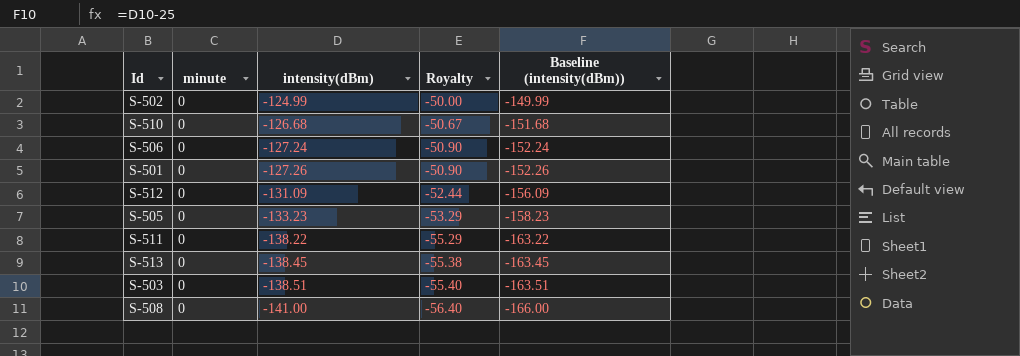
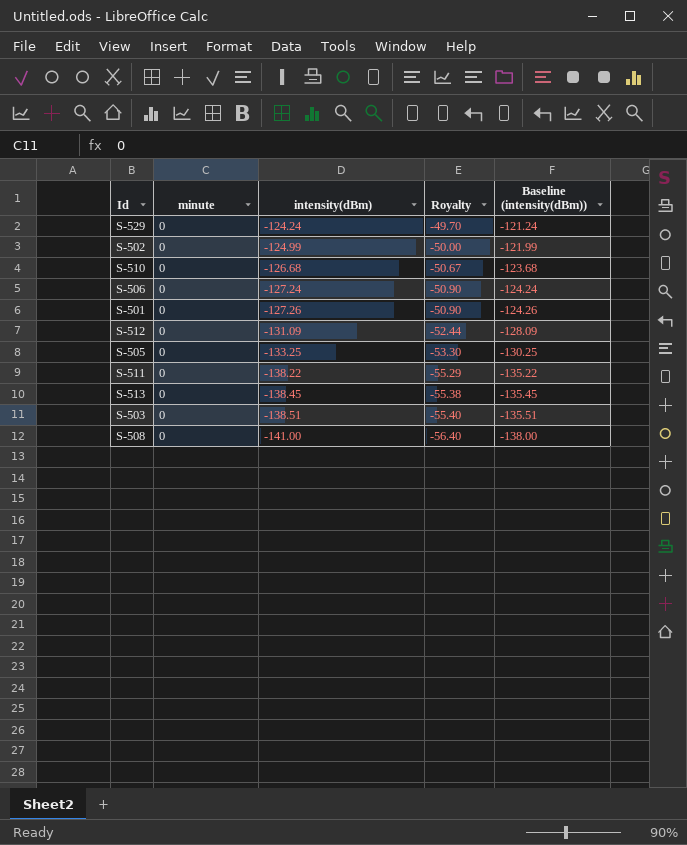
column Baseline (intensity(dBm)) | formula: [intensity(dBm)] - 25 -> [intensity(dBm)] + 3
row S-529: none -> 0 | -124.24 | -49.70 | -121.24
S-505 | intensity(dBm): -133.23 -> -133.25
S-505 | Royalty: -53.29 -> -53.30

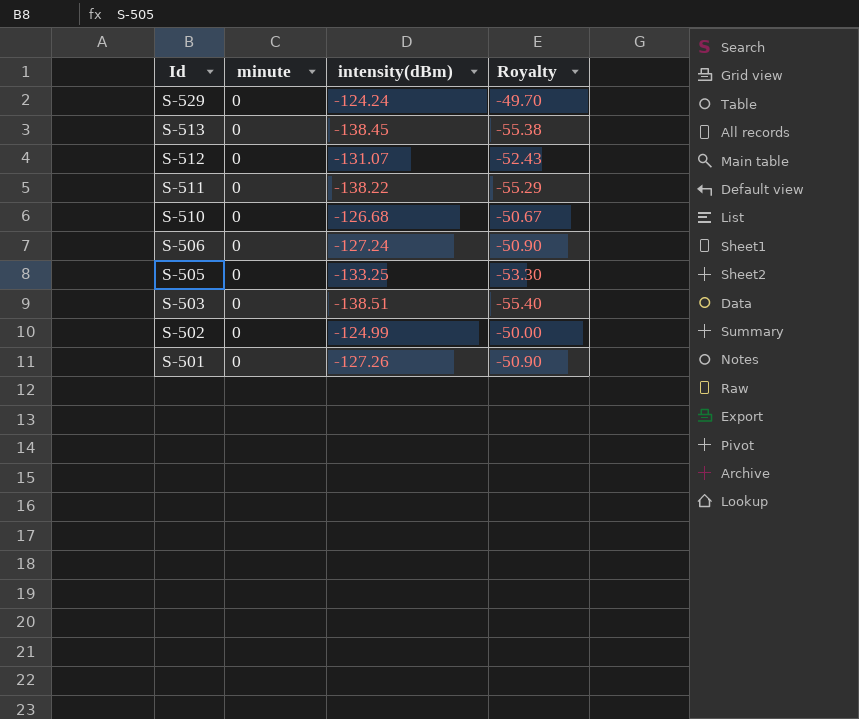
row order: intensity(dBm) descending -> Id descending
column Baseline (intensity(dBm)) | formula: [intensity(dBm)] + 3 -> none
row S-508: 0 | -141.00 | -56.40 | -138.00 -> none
S-512 | intensity(dBm): -131.09 -> -131.07
S-512 | Royalty: -52.44 -> -52.43

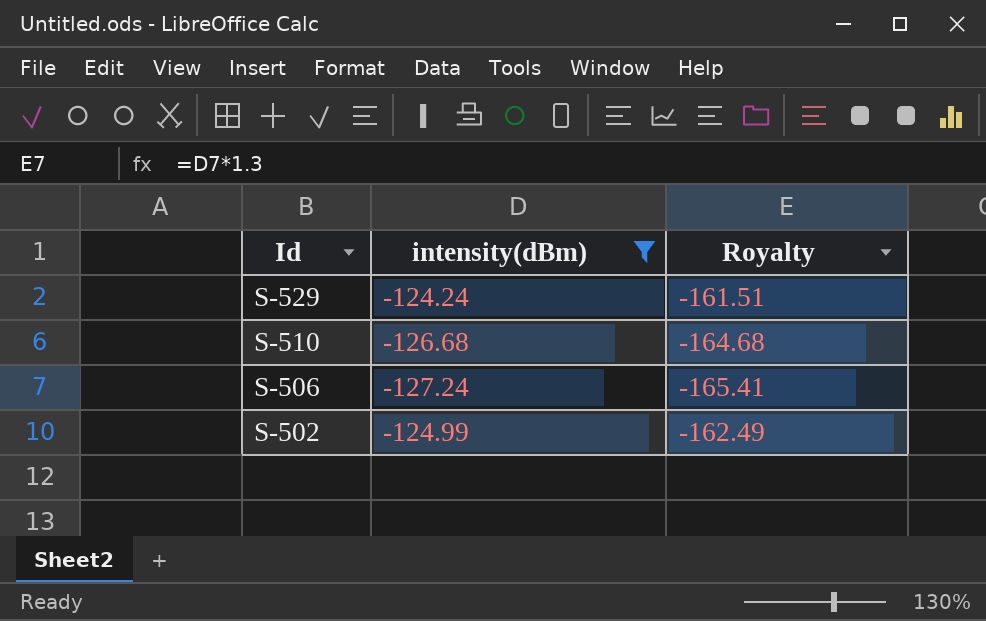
filter: none -> intensity(dBm) >= -127.24
column minute | position: 2 -> none
column Royalty | formula: [intensity(dBm)] * 0.4 -> [intensity(dBm)] * 1.3

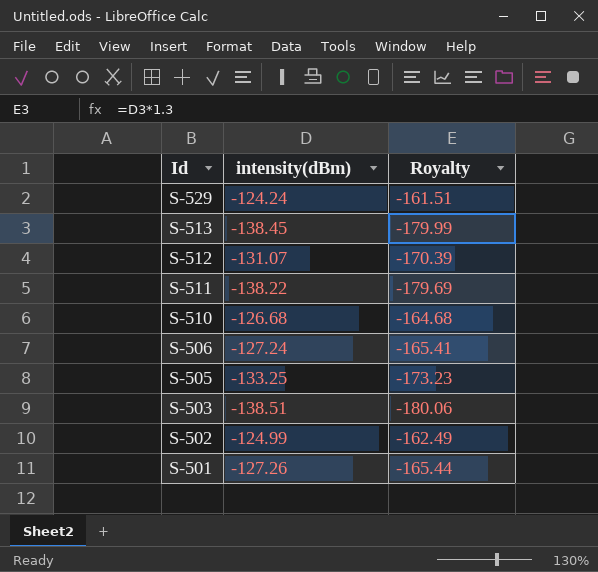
filter: intensity(dBm) >= -127.24 -> none

